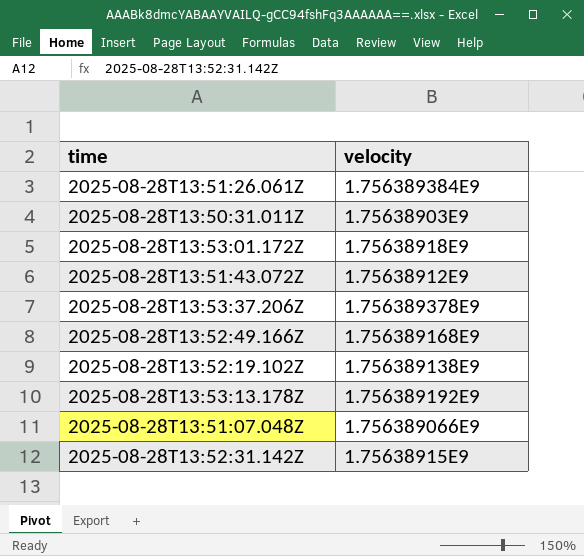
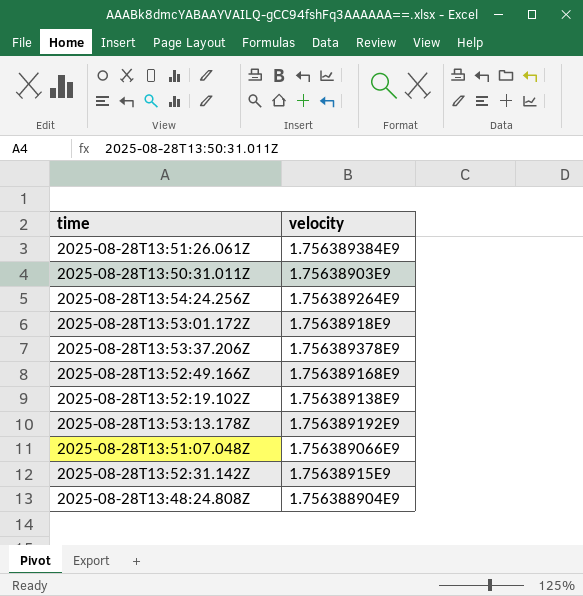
row 2025-08-28T13:51:43.072Z: 1.75638912E9 -> none
row 2025-08-28T13:54:24.256Z: none -> 1.756389264E9
row 2025-08-28T13:48:24.808Z: none -> 1.756388904E9

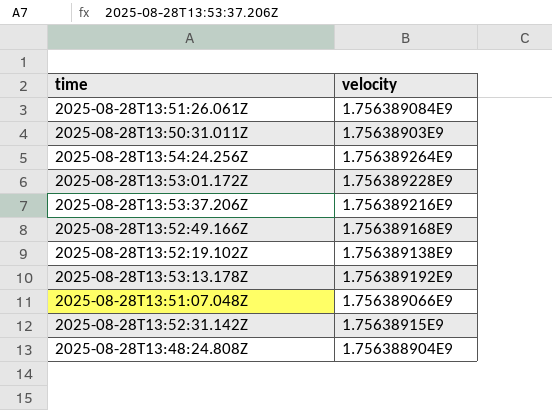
2025-08-28T13:51:26.061Z | velocity: 1.756389384E9 -> 1.756389084E9
2025-08-28T13:53:01.172Z | velocity: 1.75638918E9 -> 1.756389228E9
2025-08-28T13:53:37.206Z | velocity: 1.756389378E9 -> 1.756389216E9

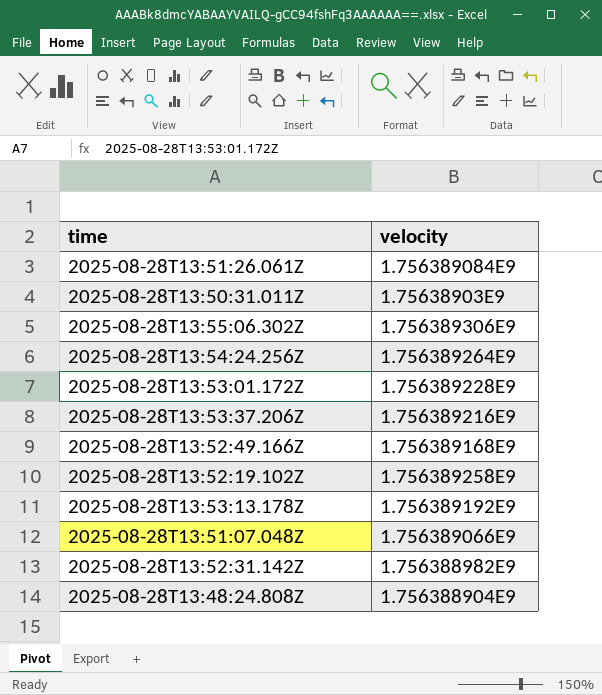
row 2025-08-28T13:55:06.302Z: none -> 1.756389306E9
2025-08-28T13:52:19.102Z | velocity: 1.756389138E9 -> 1.756389258E9
2025-08-28T13:52:31.142Z | velocity: 1.75638915E9 -> 1.756388982E9

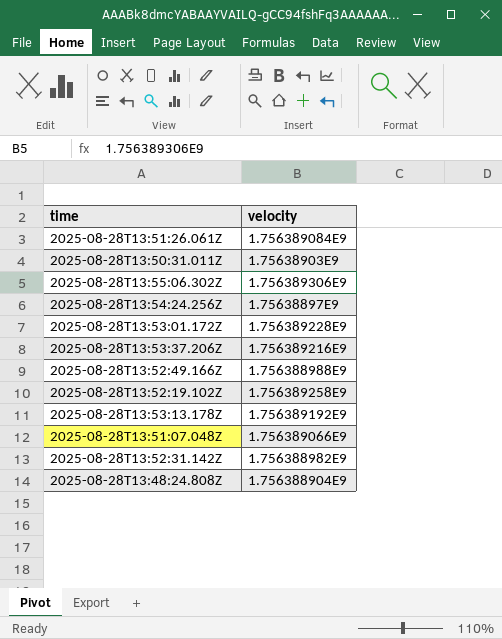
2025-08-28T13:54:24.256Z | velocity: 1.756389264E9 -> 1.75638897E9
2025-08-28T13:52:49.166Z | velocity: 1.756389168E9 -> 1.756388988E9

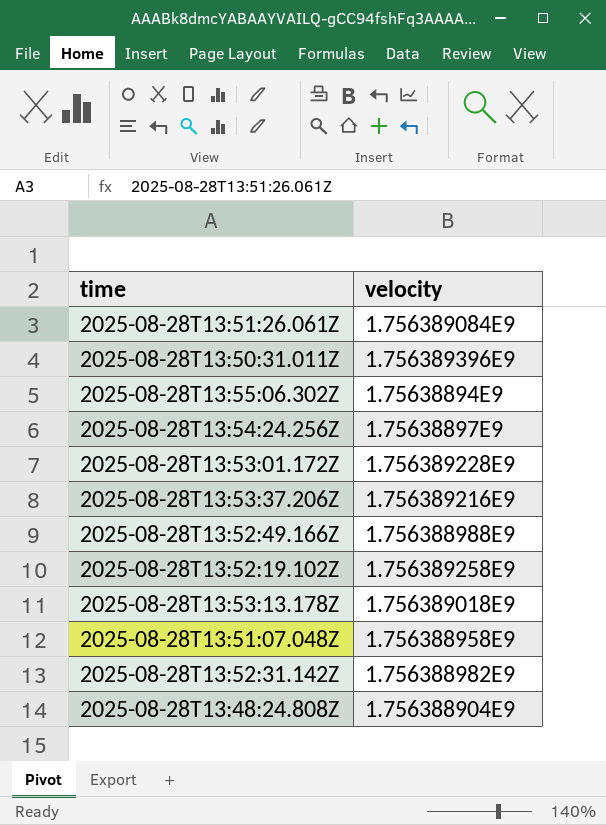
2025-08-28T13:50:31.011Z | velocity: 1.75638903E9 -> 1.756389396E9
2025-08-28T13:55:06.302Z | velocity: 1.756389306E9 -> 1.75638894E9
2025-08-28T13:53:13.178Z | velocity: 1.756389192E9 -> 1.756389018E9
2025-08-28T13:51:07.048Z | velocity: 1.756389066E9 -> 1.756388958E9

